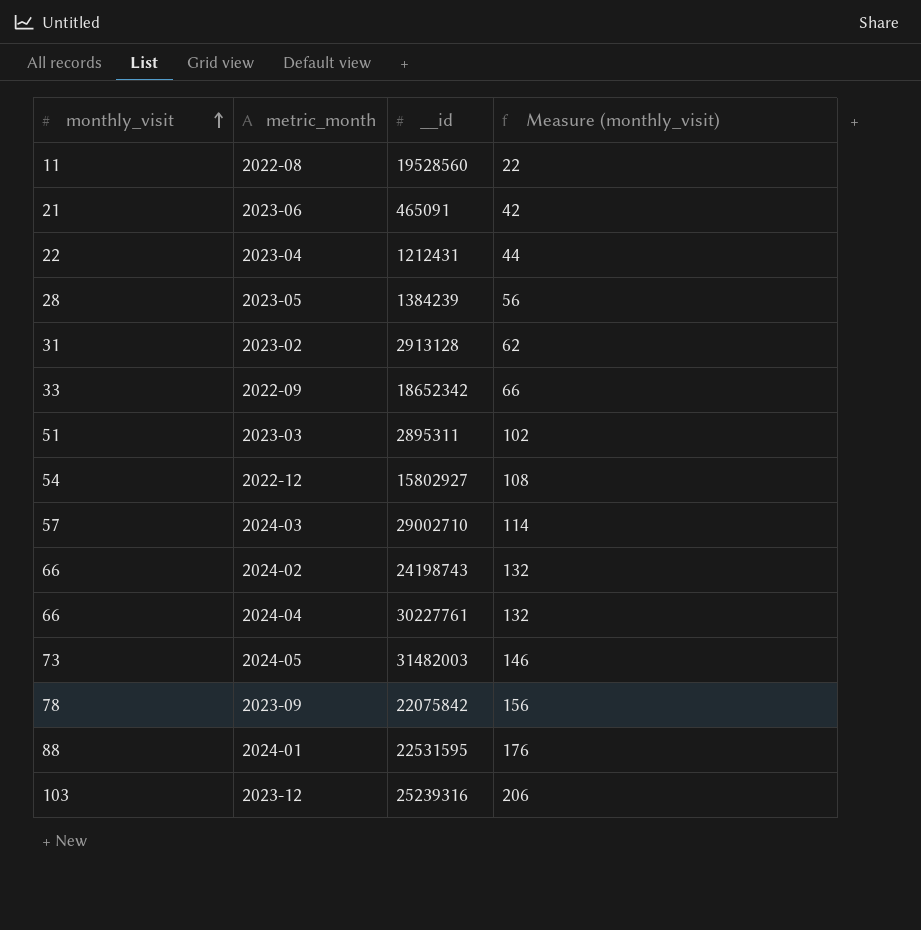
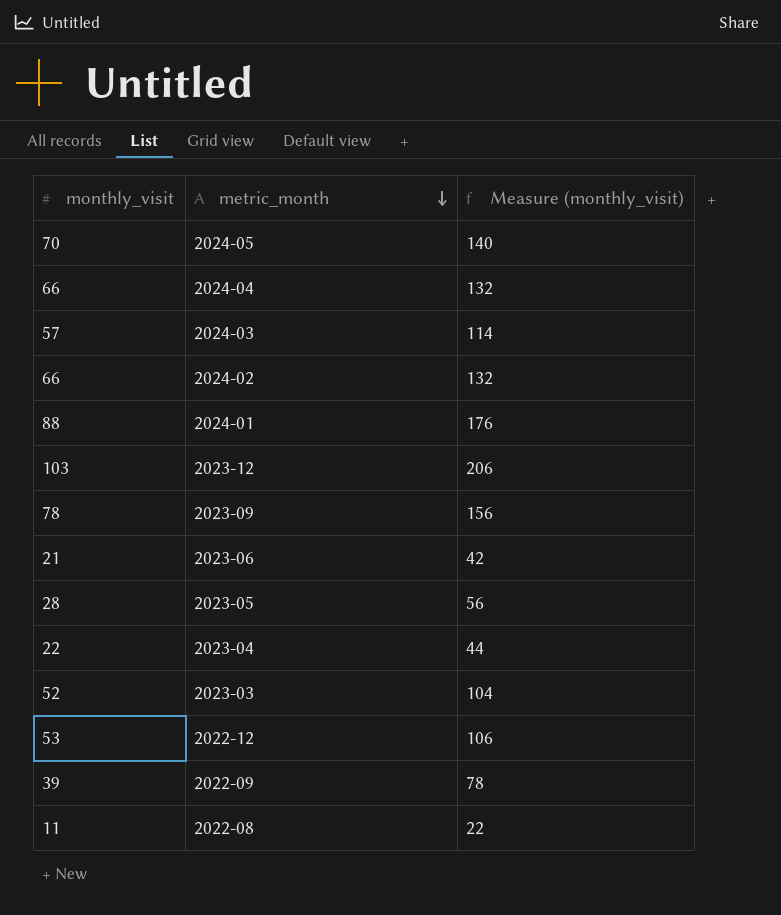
row order: monthly_visit ascending -> metric_month descending
column __id | position: 3 -> none
row 2023-02: 31 | 2913128 | 62 -> none
2024-05 | monthly_visit: 73 -> 70
2024-05 | Measure (monthly_visit): 146 -> 140
2023-03 | monthly_visit: 51 -> 52
2023-03 | Measure (monthly_visit): 102 -> 104
2022-12 | monthly_visit: 54 -> 53
2022-12 | Measure (monthly_visit): 108 -> 106
2022-09 | monthly_visit: 33 -> 39
2022-09 | Measure (monthly_visit): 66 -> 78

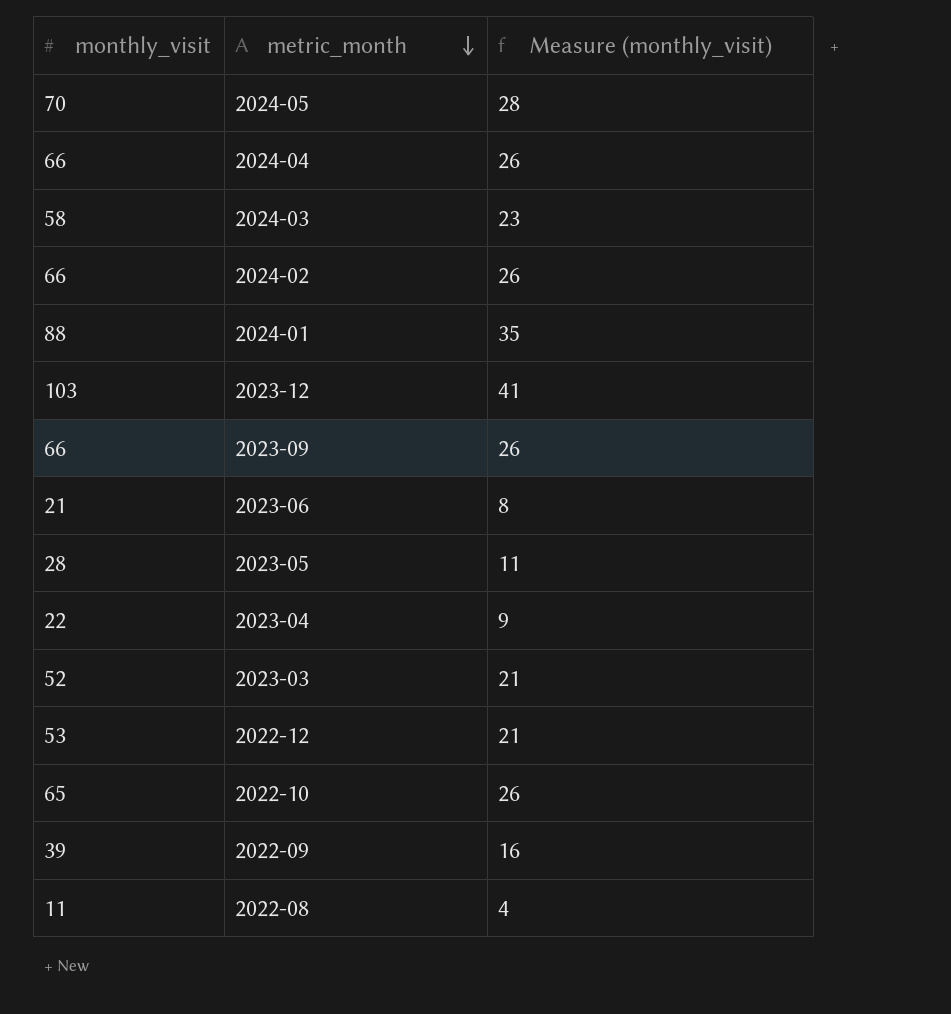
column Measure (monthly_visit) | formula: [monthly_visit] * 2 -> [monthly_visit] * 0.4
2024-03 | monthly_visit: 57 -> 58
2023-09 | monthly_visit: 78 -> 66
row 2022-10: none -> 65 | 26

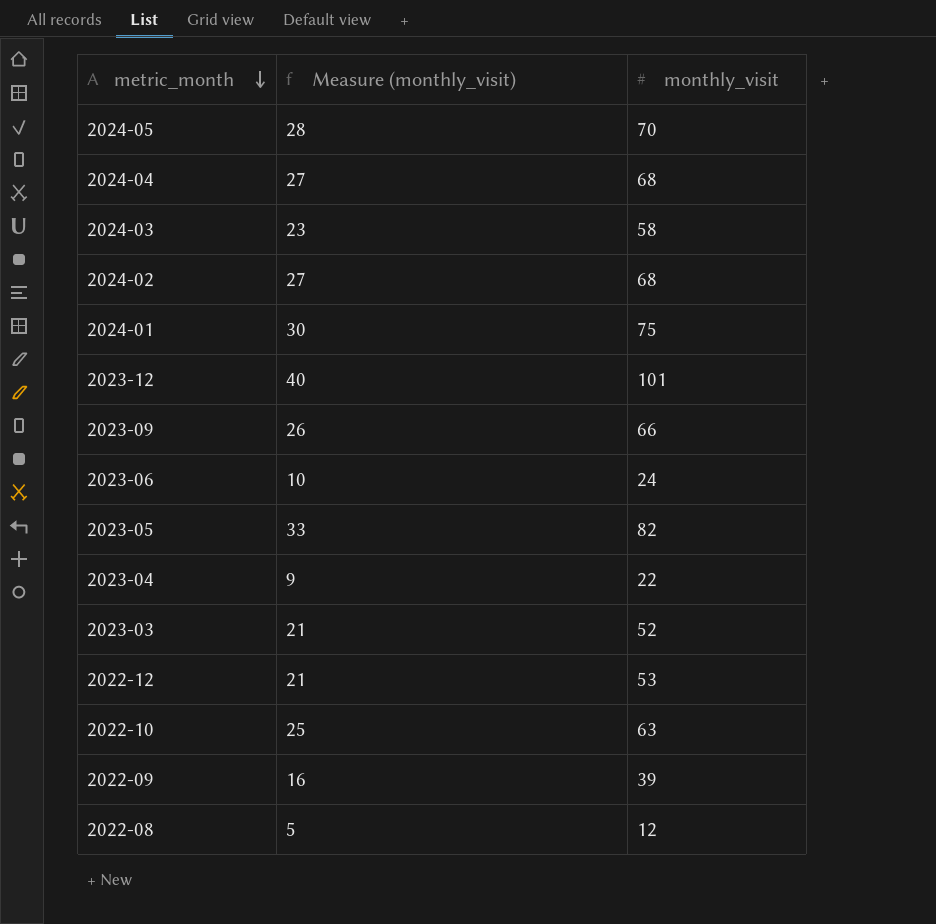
column monthly_visit | position: 1 -> 3
2024-04 | Measure (monthly_visit): 26 -> 27
2024-04 | monthly_visit: 66 -> 68
2024-02 | Measure (monthly_visit): 26 -> 27
2024-02 | monthly_visit: 66 -> 68
2024-01 | Measure (monthly_visit): 35 -> 30
2024-01 | monthly_visit: 88 -> 75
2023-12 | Measure (monthly_visit): 41 -> 40
2023-12 | monthly_visit: 103 -> 101
2023-06 | Measure (monthly_visit): 8 -> 10
2023-06 | monthly_visit: 21 -> 24
2023-05 | Measure (monthly_visit): 11 -> 33
2023-05 | monthly_visit: 28 -> 82
2022-10 | Measure (monthly_visit): 26 -> 25
2022-10 | monthly_visit: 65 -> 63
2022-08 | Measure (monthly_visit): 4 -> 5
2022-08 | monthly_visit: 11 -> 12

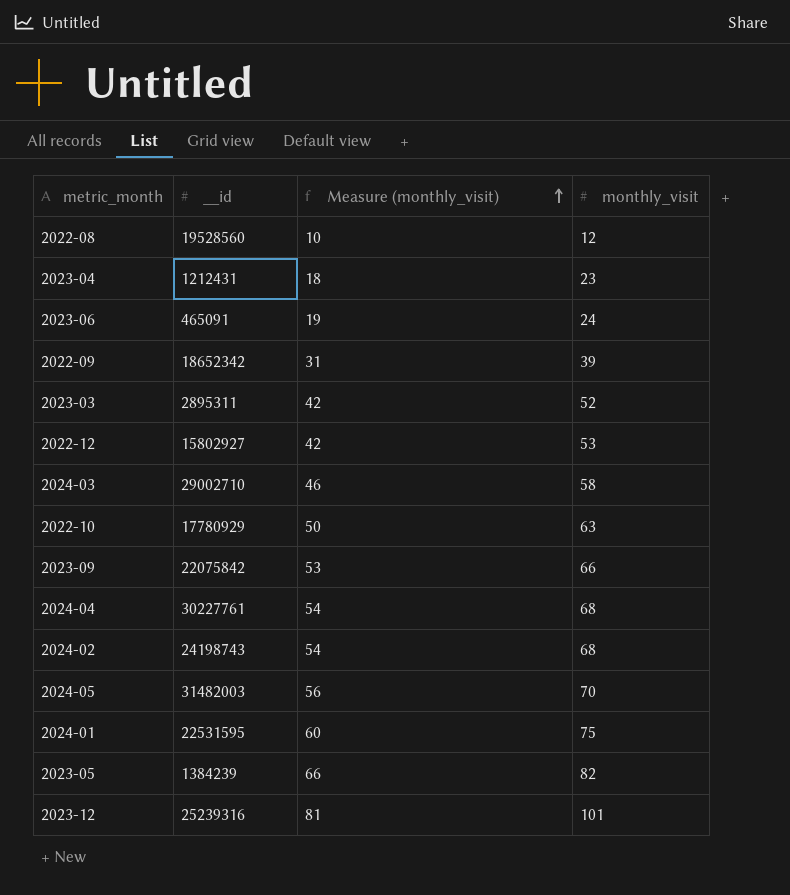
row order: metric_month descending -> Measure (monthly_visit) ascending
column __id | position: none -> 2
column Measure (monthly_visit) | formula: [monthly_visit] * 0.4 -> [monthly_visit] * 0.8
2023-04 | monthly_visit: 22 -> 23

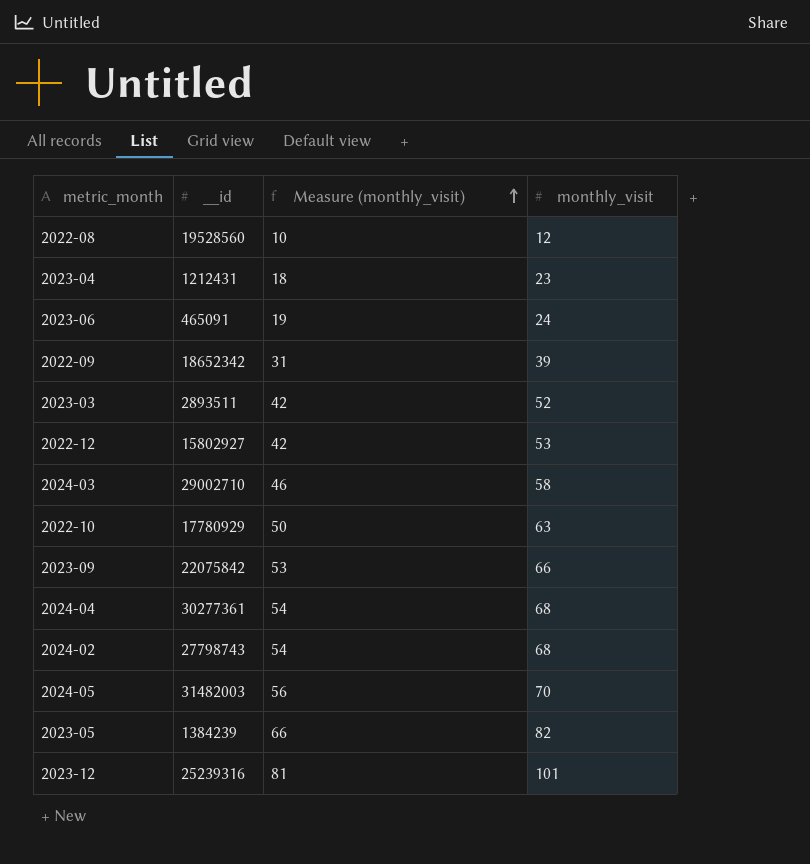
row 2024-01: 22531595 | 60 | 75 -> none
2023-03 | __id: 2895311 -> 2893511
2024-04 | __id: 30227761 -> 30277361
2024-02 | __id: 24198743 -> 27798743

